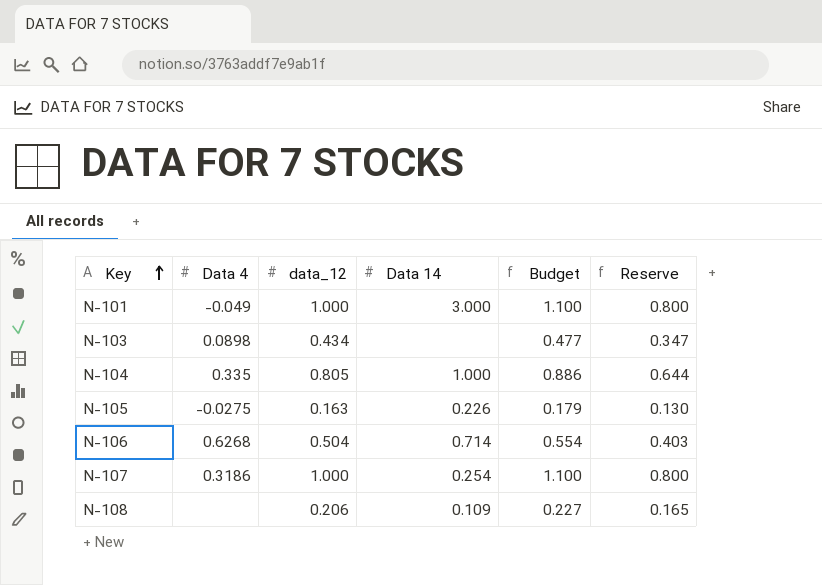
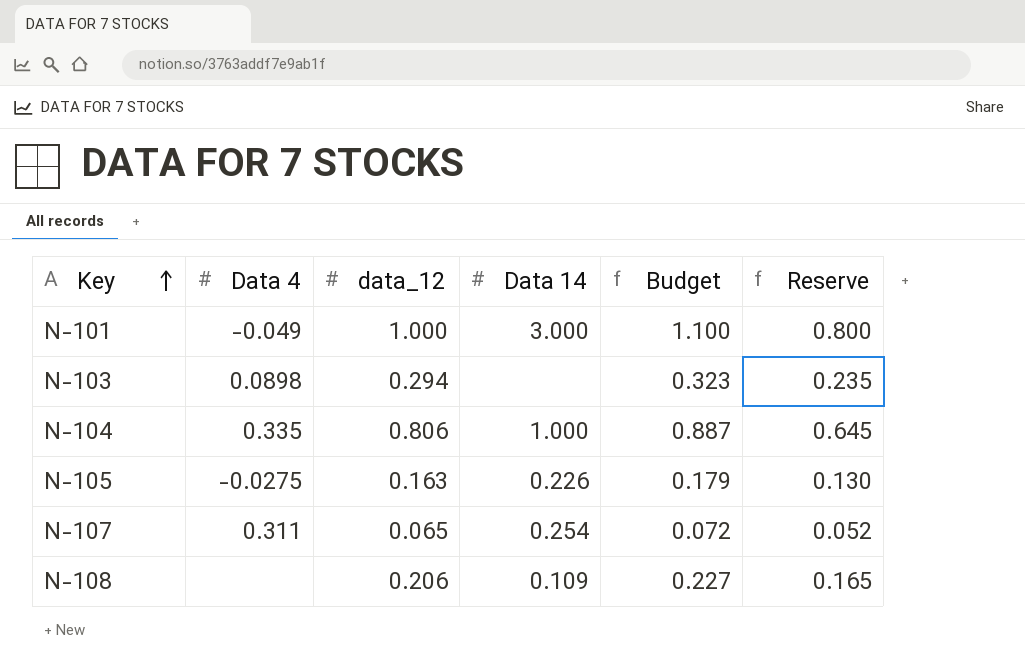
row N-106: 0.6268 | 0.504 | 0.714 | 0.554 | 0.403 -> none
N-103 | data_12: 0.434 -> 0.294
N-103 | Budget: 0.477 -> 0.323
N-103 | Reserve: 0.347 -> 0.235
N-104 | data_12: 0.805 -> 0.806
N-104 | Budget: 0.886 -> 0.887
N-104 | Reserve: 0.644 -> 0.645
N-107 | Data 4: 0.3186 -> 0.311
N-107 | data_12: 1.000 -> 0.065
N-107 | Budget: 1.100 -> 0.072
N-107 | Reserve: 0.800 -> 0.052

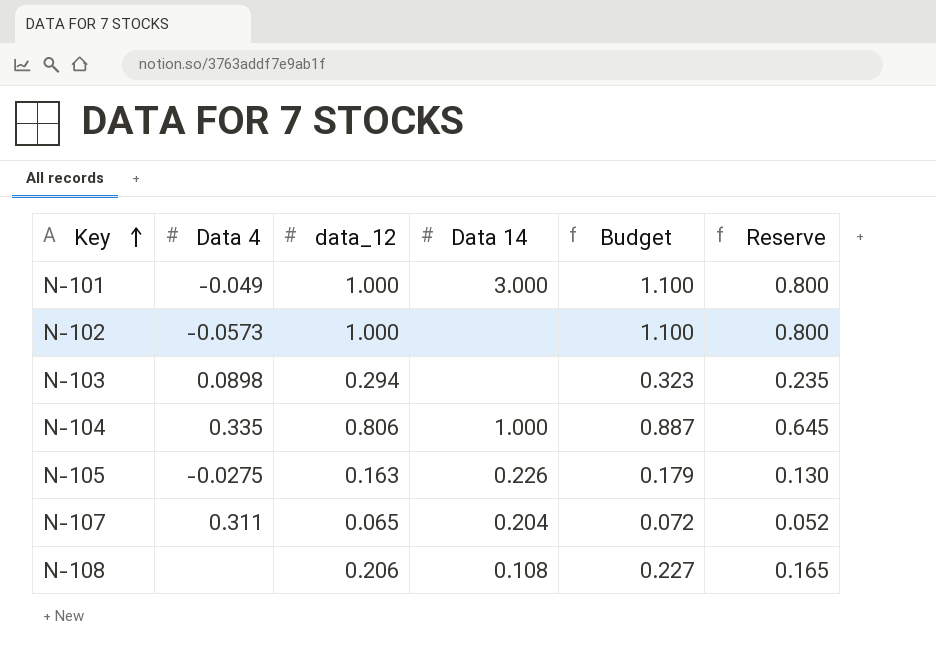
row N-102: none -> -0.0573 | 1.000 | none | 1.100 | 0.800
N-107 | Data 14: 0.254 -> 0.204
N-108 | Data 14: 0.109 -> 0.108

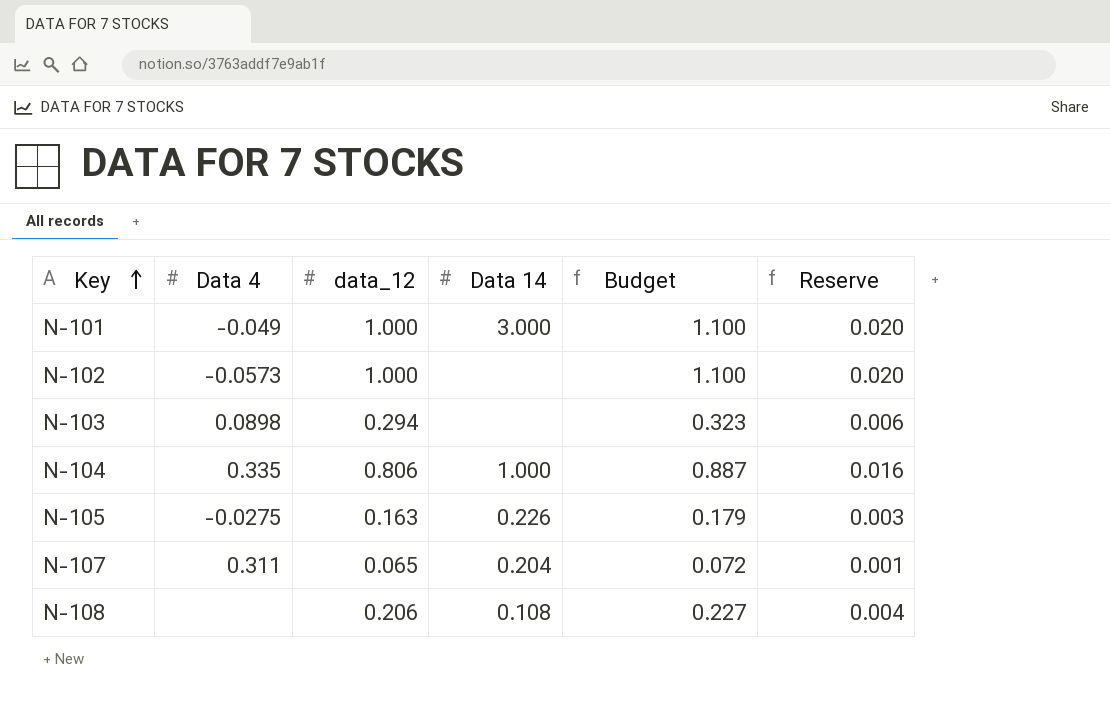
column Reserve | formula: [data_12] * 0.8 -> [data_12] * 0.02

